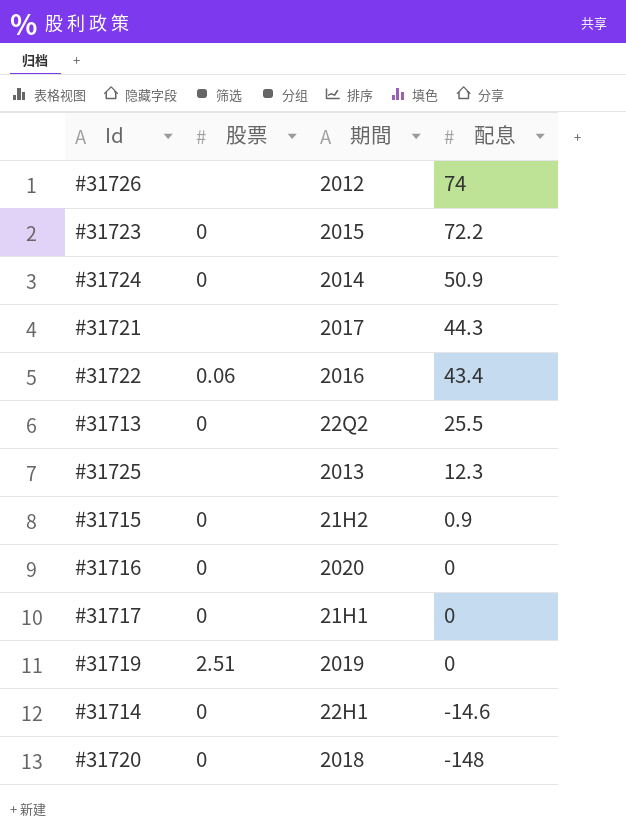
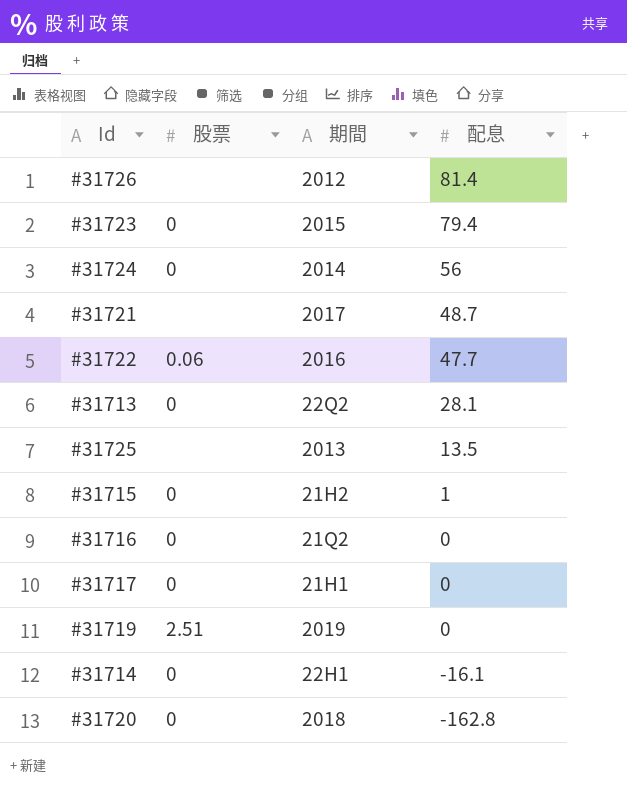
#31726 | 配息: 74 -> 81.4
#31723 | 配息: 72.2 -> 79.4
#31724 | 配息: 50.9 -> 56
#31721 | 配息: 44.3 -> 48.7
#31722 | 配息: 43.4 -> 47.7
#31713 | 配息: 25.5 -> 28.1
#31725 | 配息: 12.3 -> 13.5
#31715 | 配息: 0.9 -> 1
#31716 | 期間: 2020 -> 21Q2
#31714 | 配息: -14.6 -> -16.1
#31720 | 配息: -148 -> -162.8

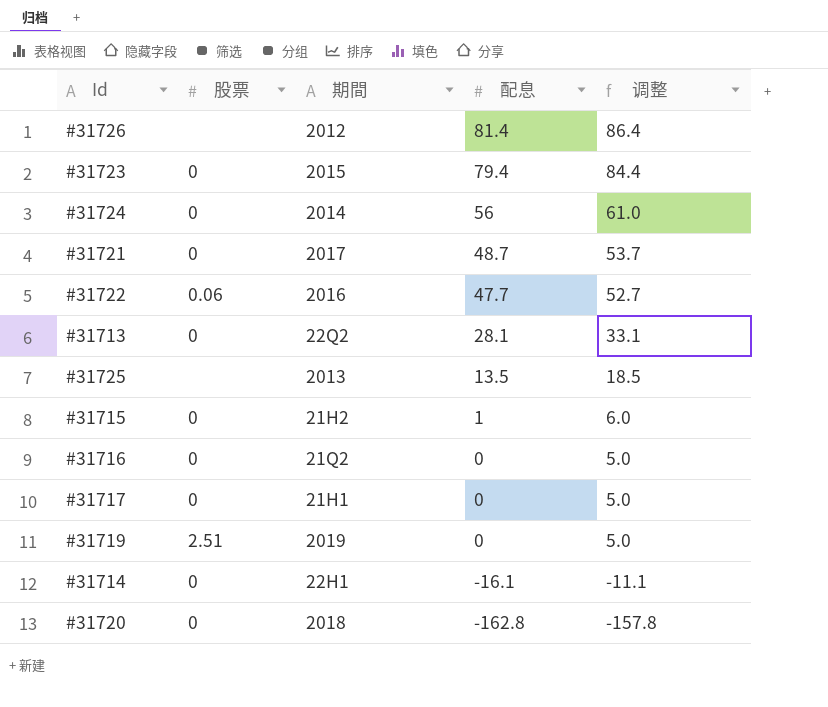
column 调整 | formula: none -> [配息] + 5
#31721 | 股票: none -> 0

